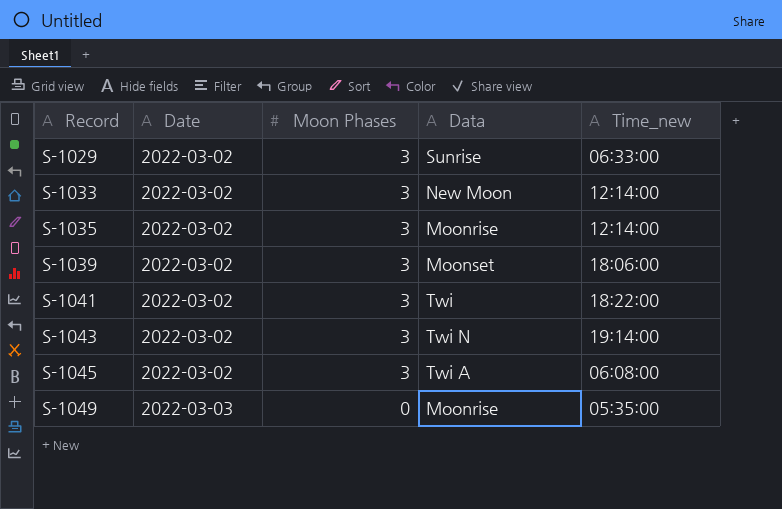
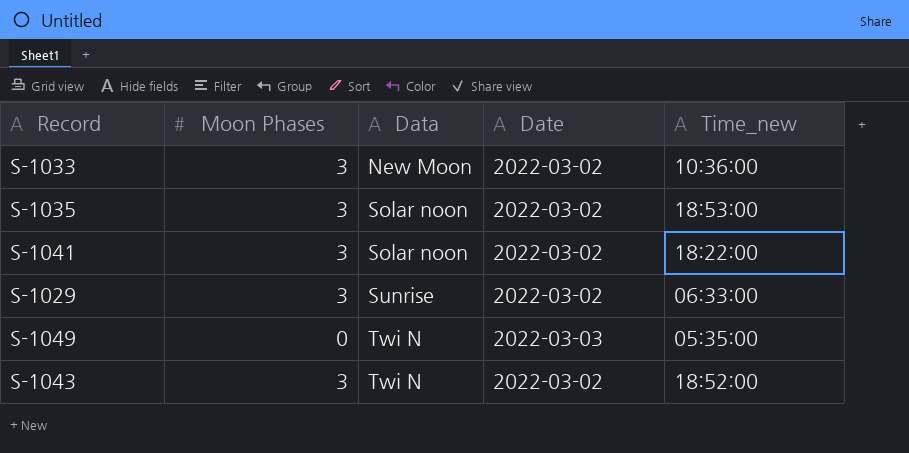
row order: Record ascending -> Data ascending
column Date | position: 2 -> 4
row S-1039: 2022-03-02 | 3 | Moonset | 18:06:00 -> none
row S-1045: 2022-03-02 | 3 | Twi A | 06:08:00 -> none
S-1033 | Time_new: 12:14:00 -> 10:36:00
S-1035 | Data: Moonrise -> Solar noon
S-1035 | Time_new: 12:14:00 -> 18:53:00
S-1041 | Data: Twi -> Solar noon
S-1049 | Data: Moonrise -> Twi N
S-1043 | Time_new: 19:14:00 -> 18:52:00

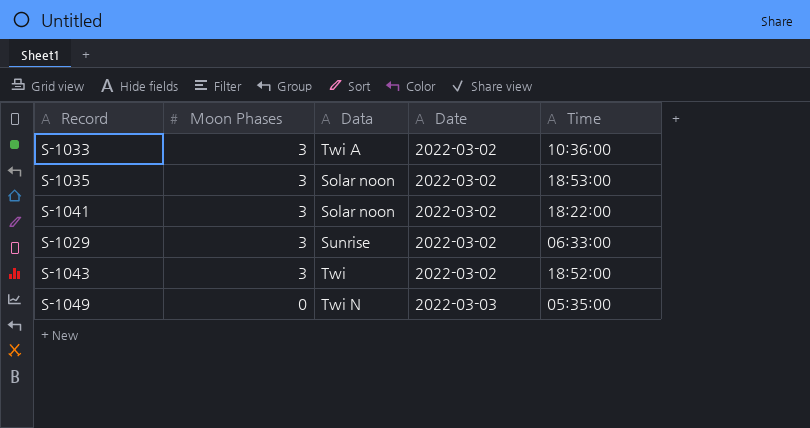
row order: Data ascending -> Moon Phases descending
column name: Time_new -> Time
S-1033 | Data: New Moon -> Twi A
S-1043 | Data: Twi N -> Twi

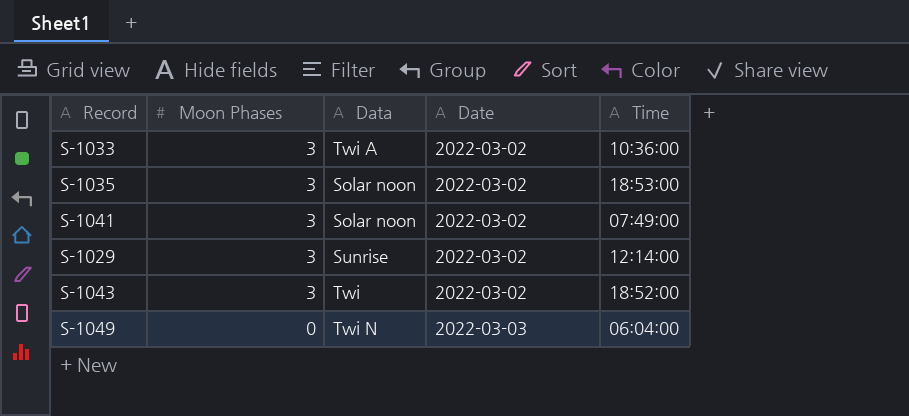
S-1041 | Time: 18:22:00 -> 07:49:00
S-1029 | Time: 06:33:00 -> 12:14:00
S-1049 | Time: 05:35:00 -> 06:04:00

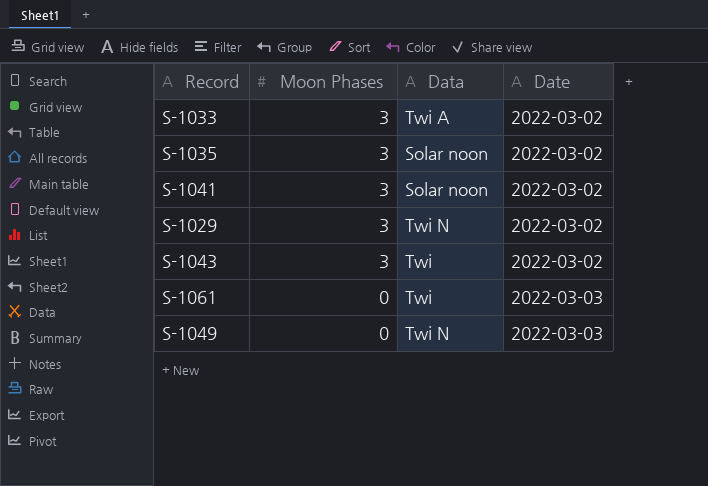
column Time | position: 5 -> none
S-1029 | Data: Sunrise -> Twi N
row S-1061: none -> 0 | Twi | 2022-03-03

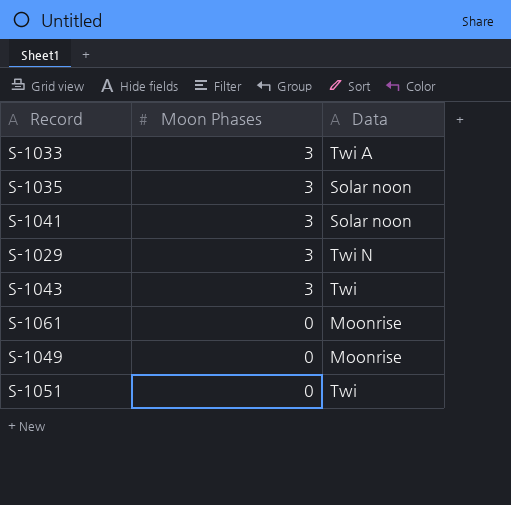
column Date | position: 4 -> none
S-1061 | Data: Twi -> Moonrise
S-1049 | Data: Twi N -> Moonrise
row S-1051: none -> 0 | Twi

